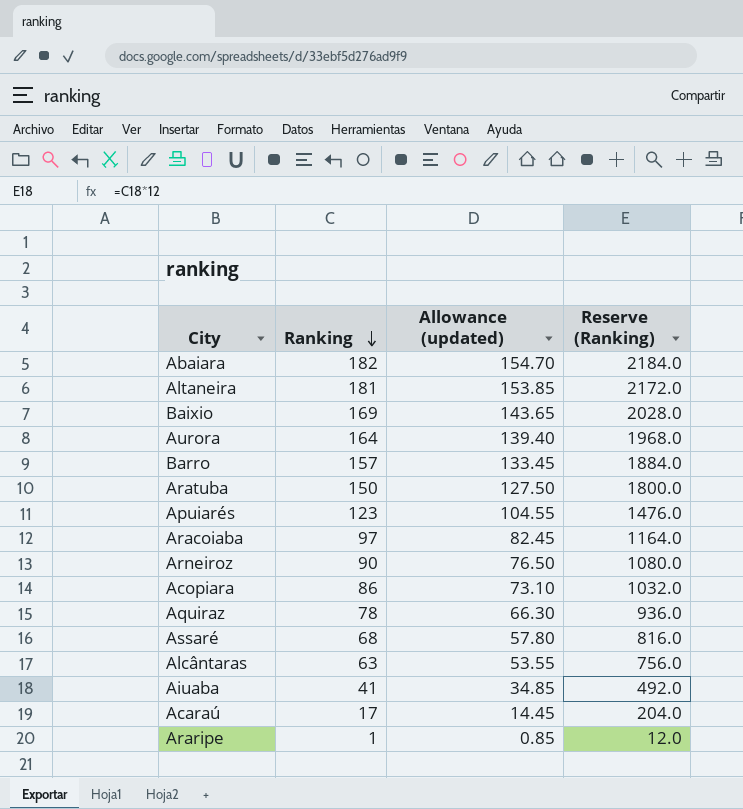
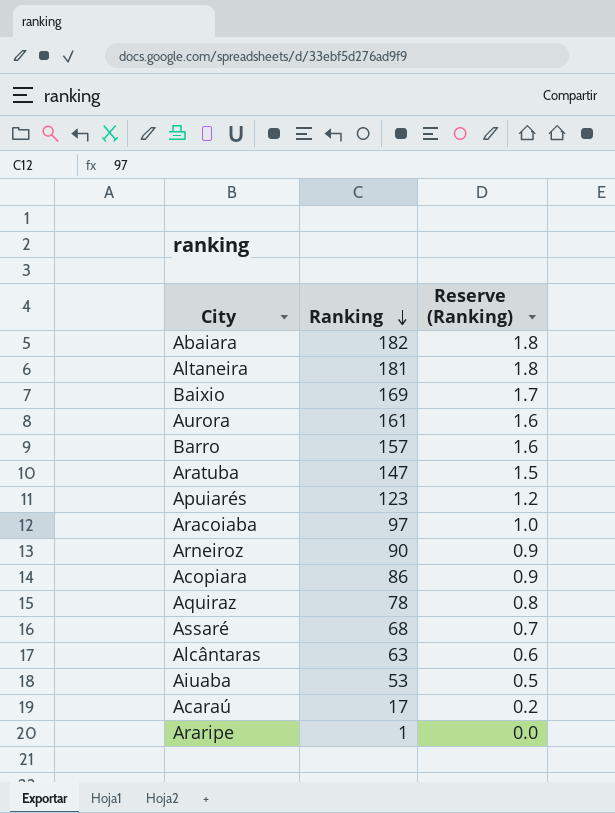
column Allowance (updated) | formula: [Ranking] * 0.85 -> none
column Reserve (Ranking) | formula: [Ranking] * 12 -> [Ranking] * 0.01
Aurora | Ranking: 164 -> 161
Aratuba | Ranking: 150 -> 147
Aiuaba | Ranking: 41 -> 53

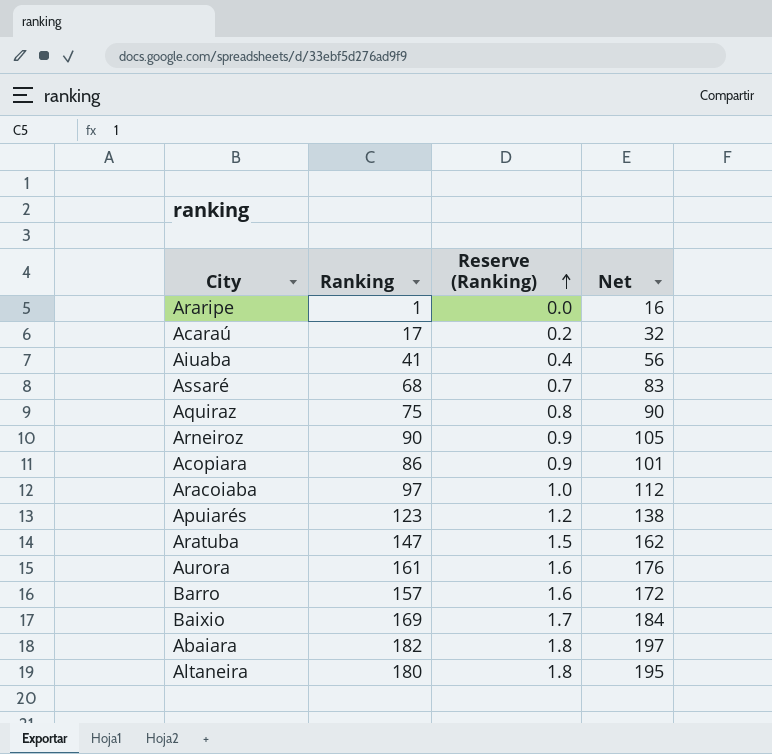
row order: Ranking descending -> Reserve (Ranking) ascending
column Net | formula: none -> [Ranking] + 15
row Alcântaras: 63 | 0.6 -> none
Aiuaba | Ranking: 53 -> 41
Aiuaba | Reserve (Ranking): 0.5 -> 0.4
Aquiraz | Ranking: 78 -> 75
Altaneira | Ranking: 181 -> 180

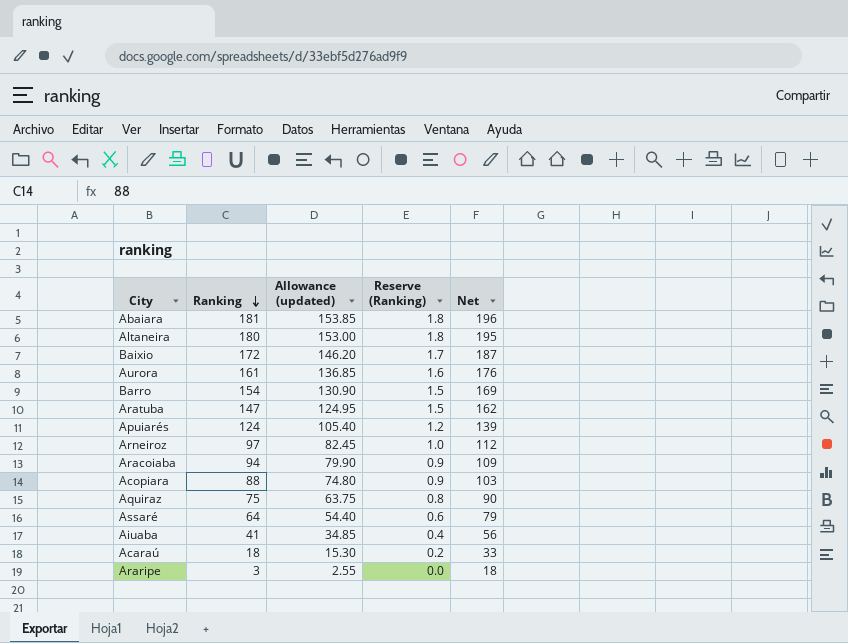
row order: Reserve (Ranking) ascending -> Ranking descending
column Allowance (updated) | formula: none -> [Ranking] * 0.85
Abaiara | Ranking: 182 -> 181
Abaiara | Net: 197 -> 196
Baixio | Ranking: 169 -> 172
Baixio | Net: 184 -> 187
Barro | Ranking: 157 -> 154
Barro | Reserve (Ranking): 1.6 -> 1.5
Barro | Net: 172 -> 169
Apuiarés | Ranking: 123 -> 124
Apuiarés | Net: 138 -> 139
Arneiroz | Ranking: 90 -> 97
Arneiroz | Reserve (Ranking): 0.9 -> 1.0
Arneiroz | Net: 105 -> 112
Aracoiaba | Ranking: 97 -> 94
Aracoiaba | Reserve (Ranking): 1.0 -> 0.9
Aracoiaba | Net: 112 -> 109
Acopiara | Ranking: 86 -> 88
Acopiara | Net: 101 -> 103
Assaré | Ranking: 68 -> 64
Assaré | Reserve (Ranking): 0.7 -> 0.6
Assaré | Net: 83 -> 79
Acaraú | Ranking: 17 -> 18
Acaraú | Net: 32 -> 33
Araripe | Ranking: 1 -> 3
Araripe | Net: 16 -> 18

